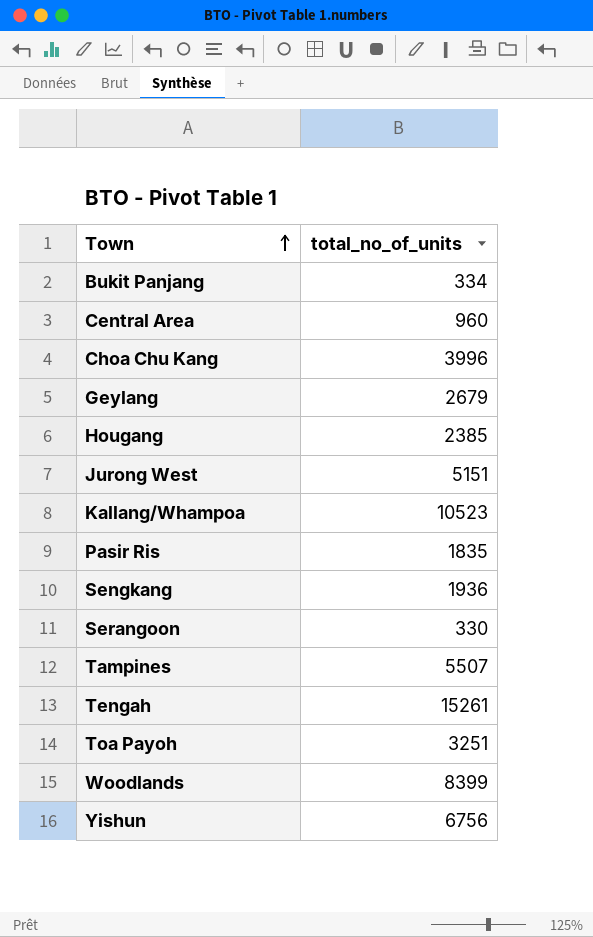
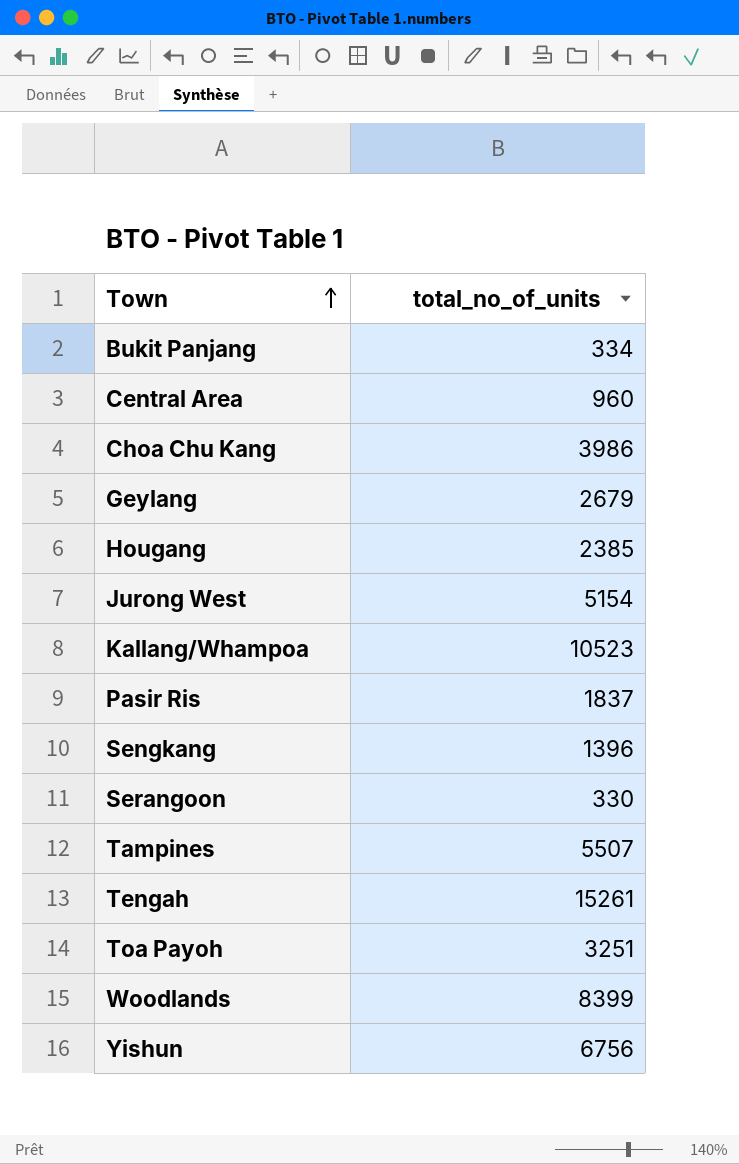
Choa Chu Kang | total_no_of_units: 3996 -> 3986
Jurong West | total_no_of_units: 5151 -> 5154
Pasir Ris | total_no_of_units: 1835 -> 1837
Sengkang | total_no_of_units: 1936 -> 1396

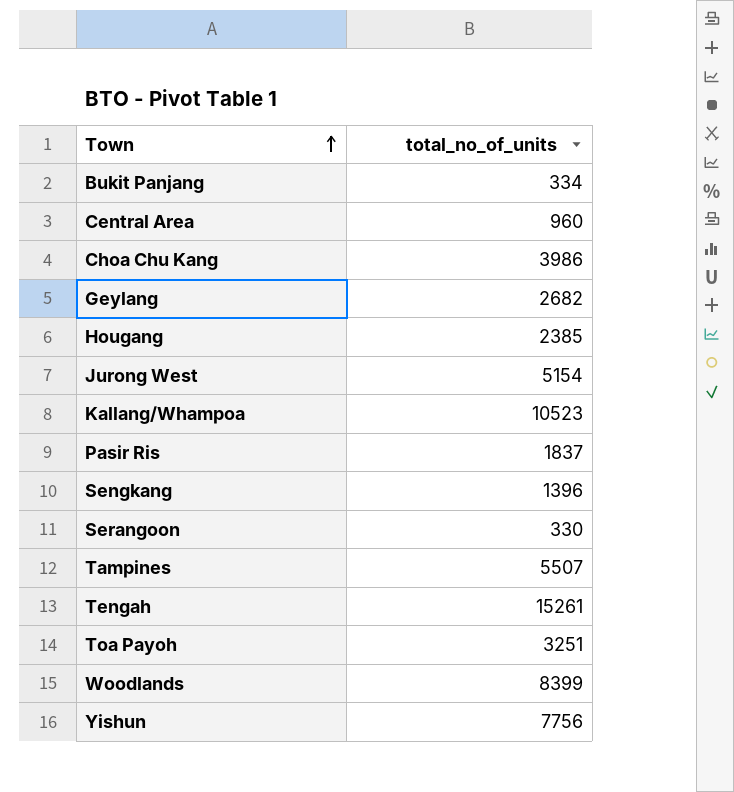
Geylang | total_no_of_units: 2679 -> 2682
Yishun | total_no_of_units: 6756 -> 7756

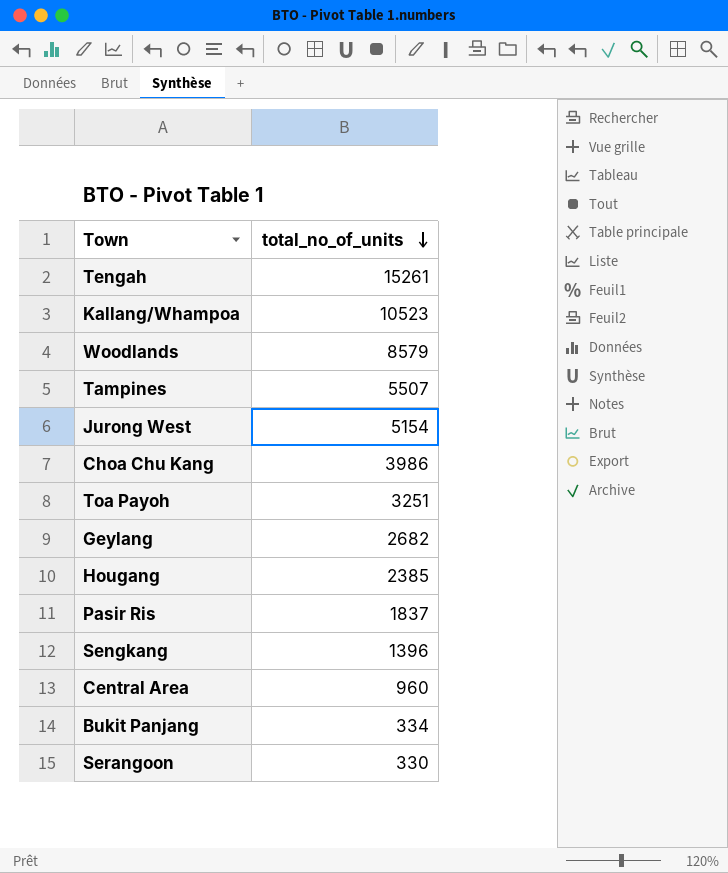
row order: Town ascending -> total_no_of_units descending
row Yishun: 7756 -> none
Woodlands | total_no_of_units: 8399 -> 8579

